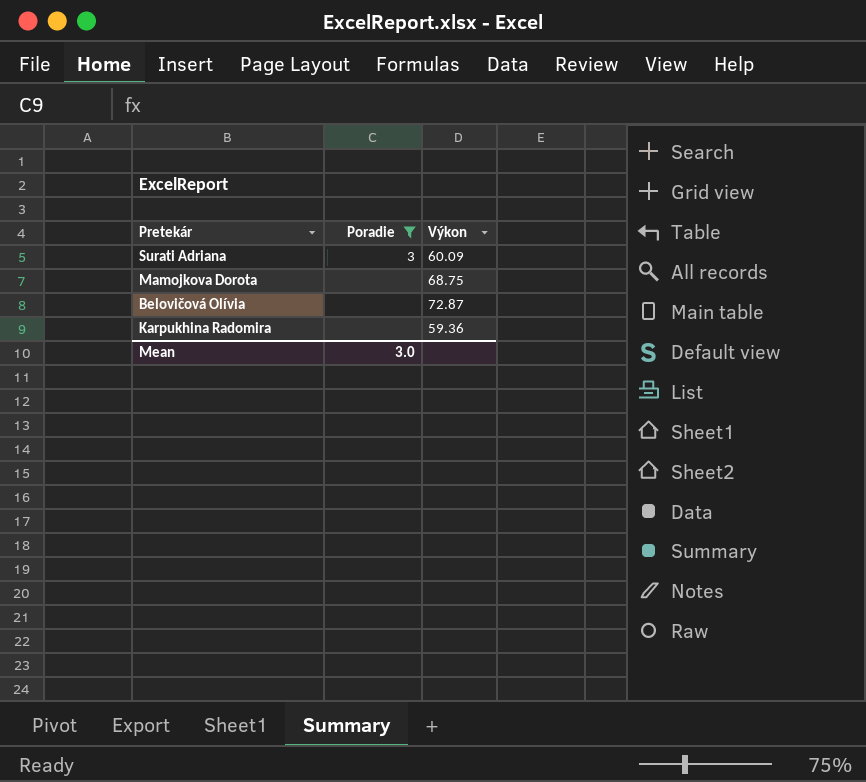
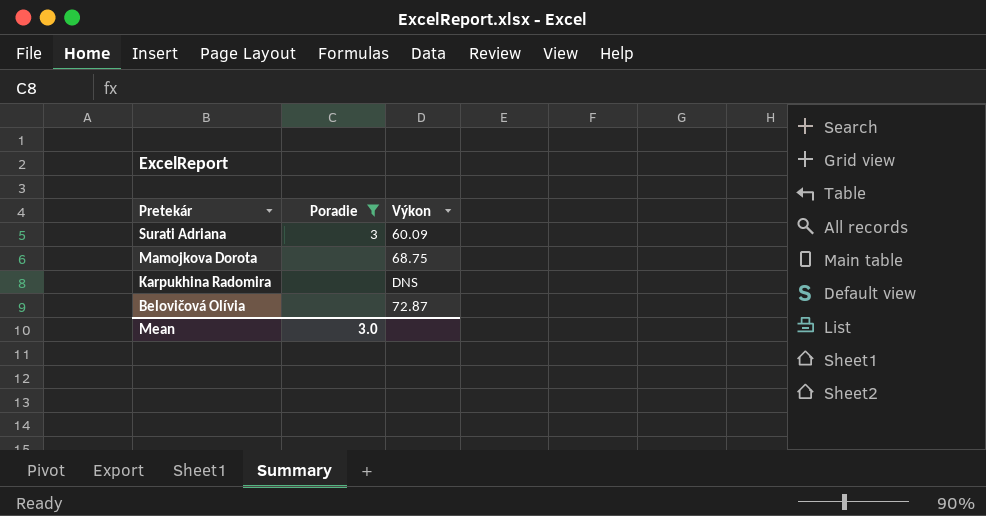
row order: none -> Pretekár descending
Karpukhina Radomira | Výkon: 59.36 -> DNS

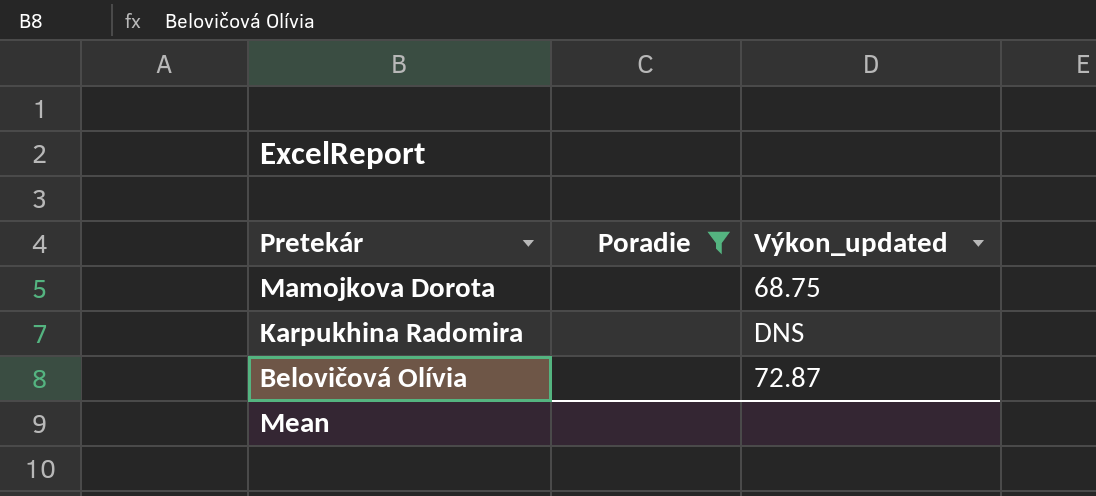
column name: Výkon -> Výkon_updated
row Surati Adriana: 3 | 60.09 -> none
Mean | Poradie: 3.0 -> none

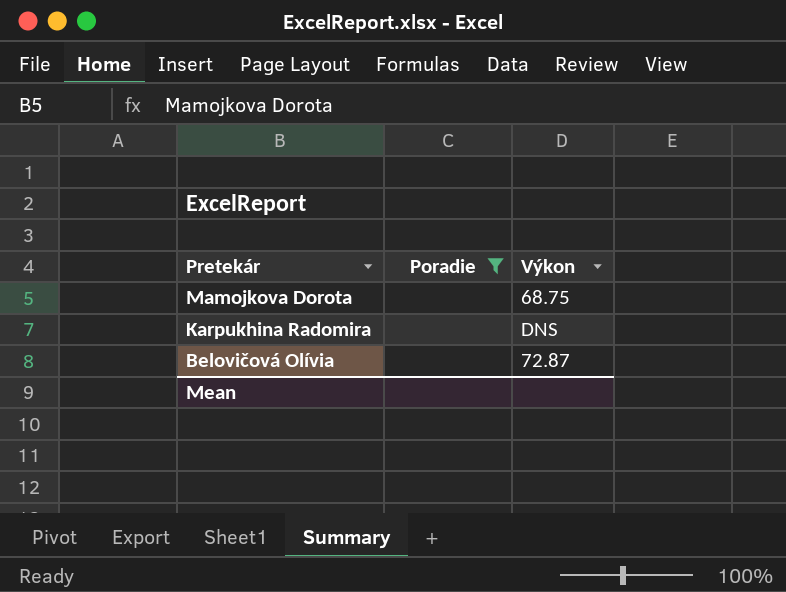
column name: Výkon_updated -> Výkon

